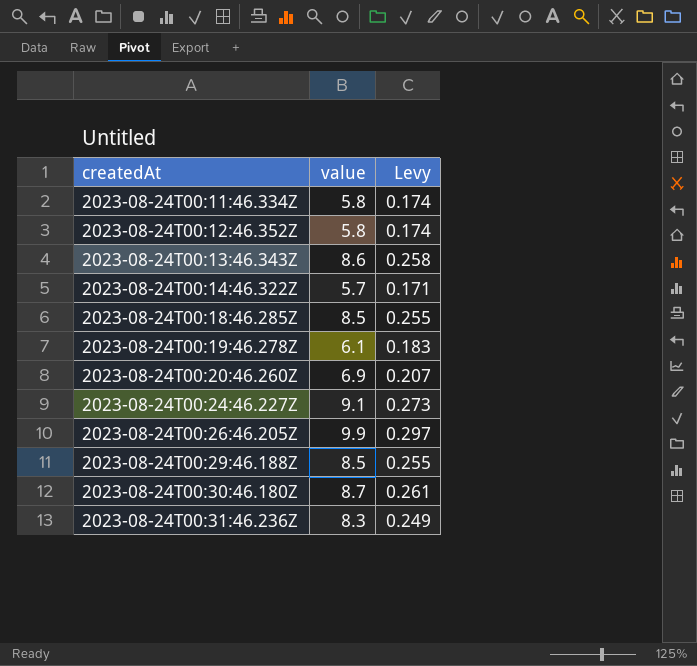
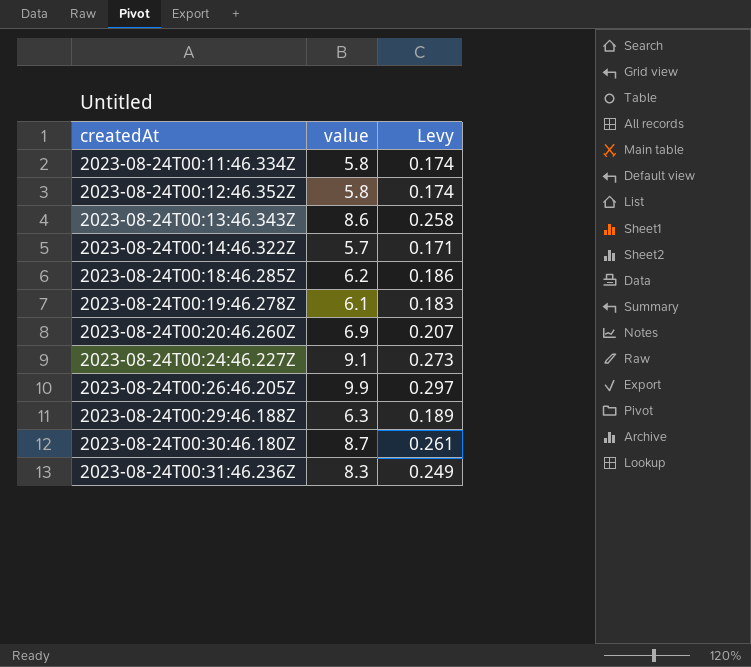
2023-08-24T00:18:46.285Z | value: 8.5 -> 6.2
2023-08-24T00:18:46.285Z | Levy: 0.255 -> 0.186
2023-08-24T00:29:46.188Z | value: 8.5 -> 6.3
2023-08-24T00:29:46.188Z | Levy: 0.255 -> 0.189

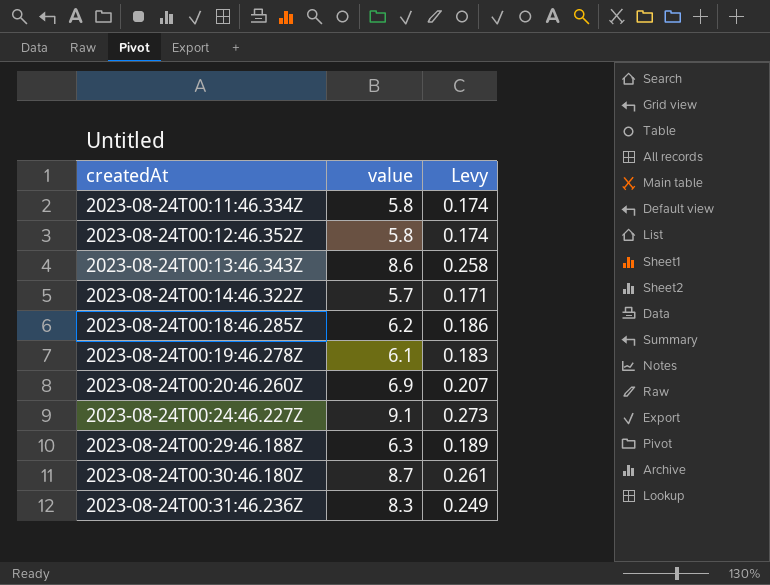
row 2023-08-24T00:26:46.205Z: 9.9 | 0.297 -> none

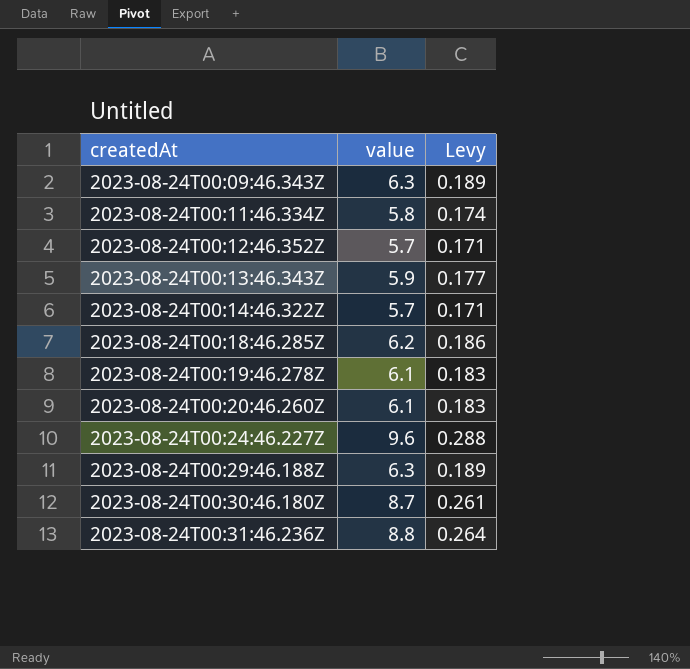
row 2023-08-24T00:09:46.343Z: none -> 6.3 | 0.189
2023-08-24T00:12:46.352Z | value: 5.8 -> 5.7
2023-08-24T00:12:46.352Z | Levy: 0.174 -> 0.171
2023-08-24T00:13:46.343Z | value: 8.6 -> 5.9
2023-08-24T00:13:46.343Z | Levy: 0.258 -> 0.177
2023-08-24T00:20:46.260Z | value: 6.9 -> 6.1
2023-08-24T00:20:46.260Z | Levy: 0.207 -> 0.183
2023-08-24T00:24:46.227Z | value: 9.1 -> 9.6
2023-08-24T00:24:46.227Z | Levy: 0.273 -> 0.288
2023-08-24T00:31:46.236Z | value: 8.3 -> 8.8
2023-08-24T00:31:46.236Z | Levy: 0.249 -> 0.264

